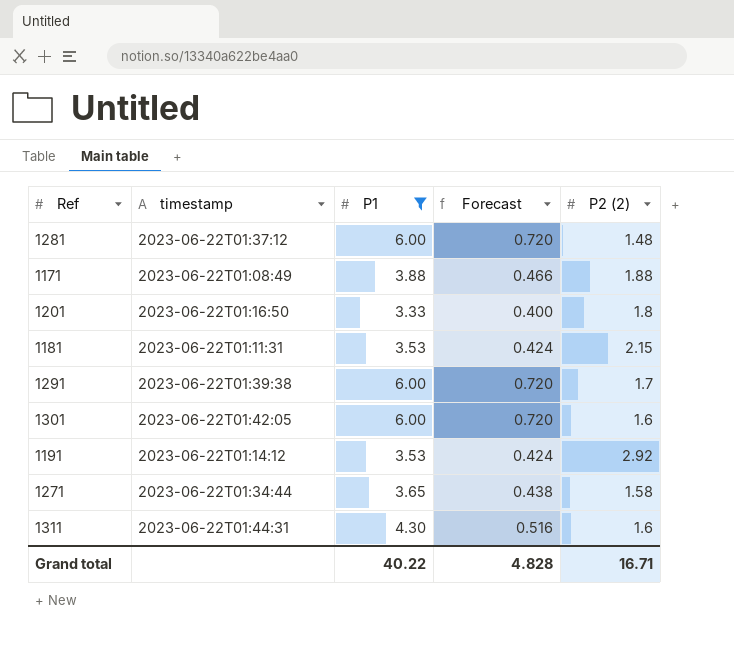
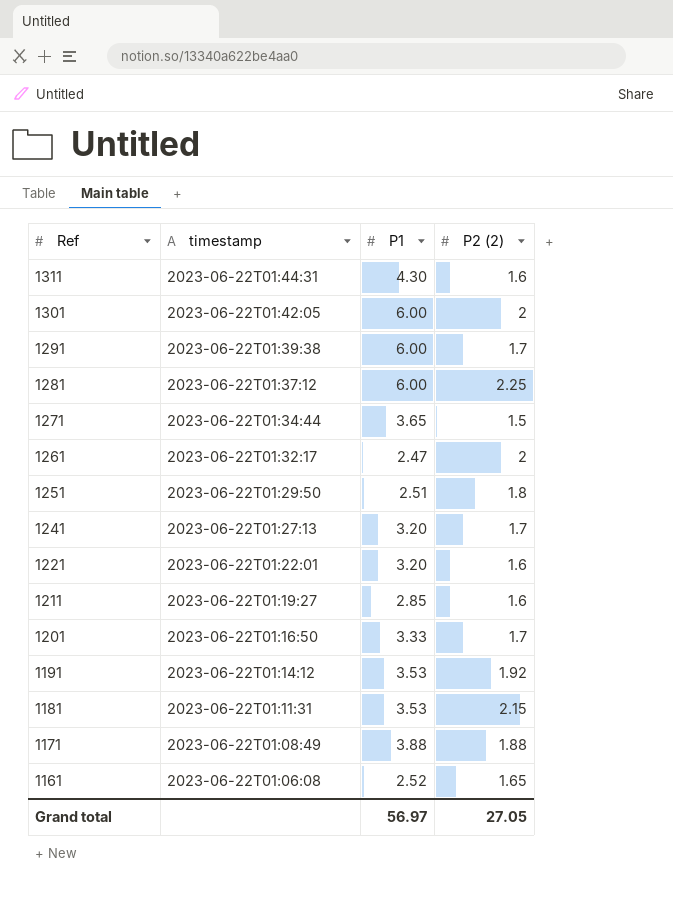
filter: P1 >= 3.33 -> none
row order: none -> Ref descending
column Forecast | formula: [P1] * 0.12 -> none
1301 | P2 (2): 1.6 -> 2
1281 | P2 (2): 1.48 -> 2.25
1271 | P2 (2): 1.58 -> 1.5
1201 | P2 (2): 1.8 -> 1.7
1191 | P2 (2): 2.92 -> 1.92
Grand total | P1: 40.22 -> 56.97
Grand total | P2 (2): 16.71 -> 27.05

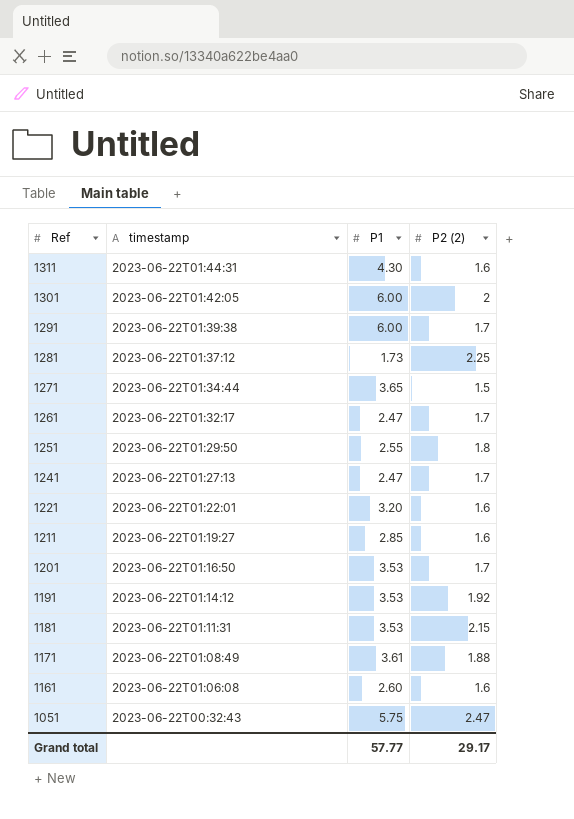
1281 | P1: 6.00 -> 1.73
1261 | P2 (2): 2 -> 1.7
1251 | P1: 2.51 -> 2.55
1241 | P1: 3.20 -> 2.47
1201 | P1: 3.33 -> 3.53
1171 | P1: 3.88 -> 3.61
1161 | P1: 2.52 -> 2.60
1161 | P2 (2): 1.65 -> 1.6
row 1051: none -> 2023-06-22T00:32:43 | 5.75 | 2.47
Grand total | P1: 56.97 -> 57.77
Grand total | P2 (2): 27.05 -> 29.17

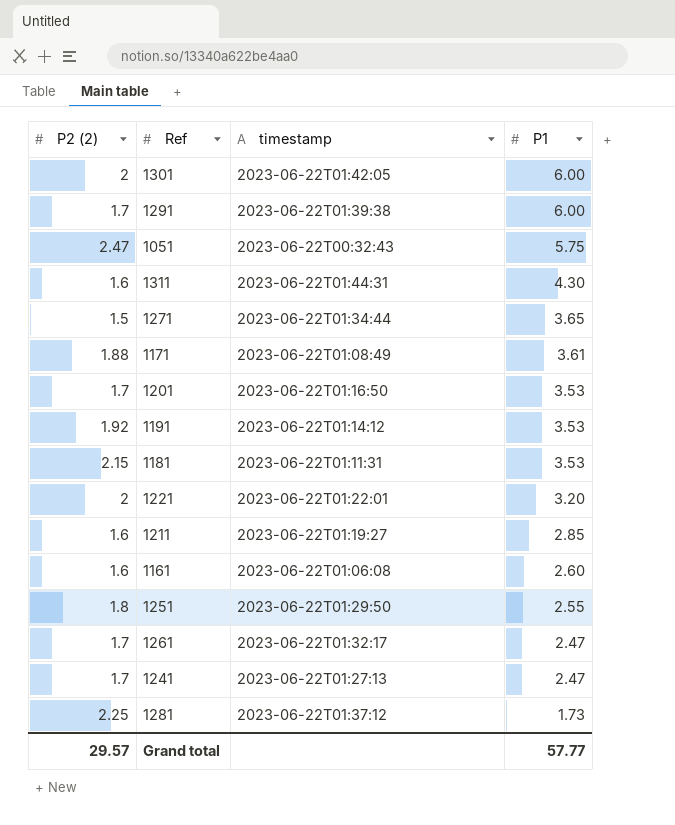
row order: Ref descending -> P1 descending
column P2 (2) | position: 4 -> 1
1221 | P2 (2): 1.6 -> 2
Grand total | P2 (2): 29.17 -> 29.57

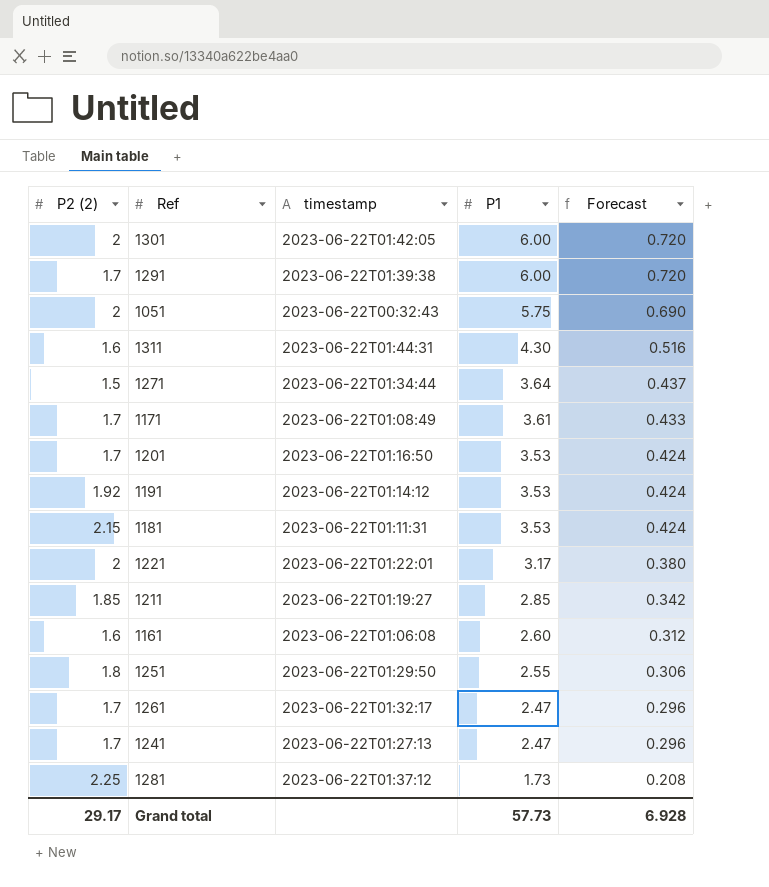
column Forecast | formula: none -> [P1] * 0.12
1051 | P2 (2): 2.47 -> 2
1271 | P1: 3.65 -> 3.64
1171 | P2 (2): 1.88 -> 1.7
1221 | P1: 3.20 -> 3.17
1211 | P2 (2): 1.6 -> 1.85
Grand total | P2 (2): 29.57 -> 29.17
Grand total | P1: 57.77 -> 57.73

